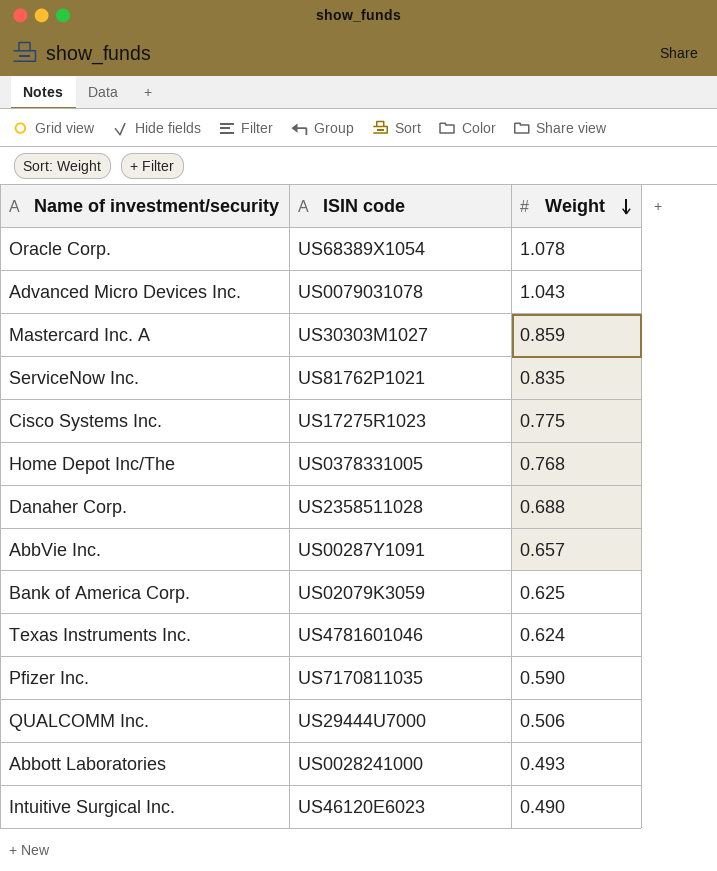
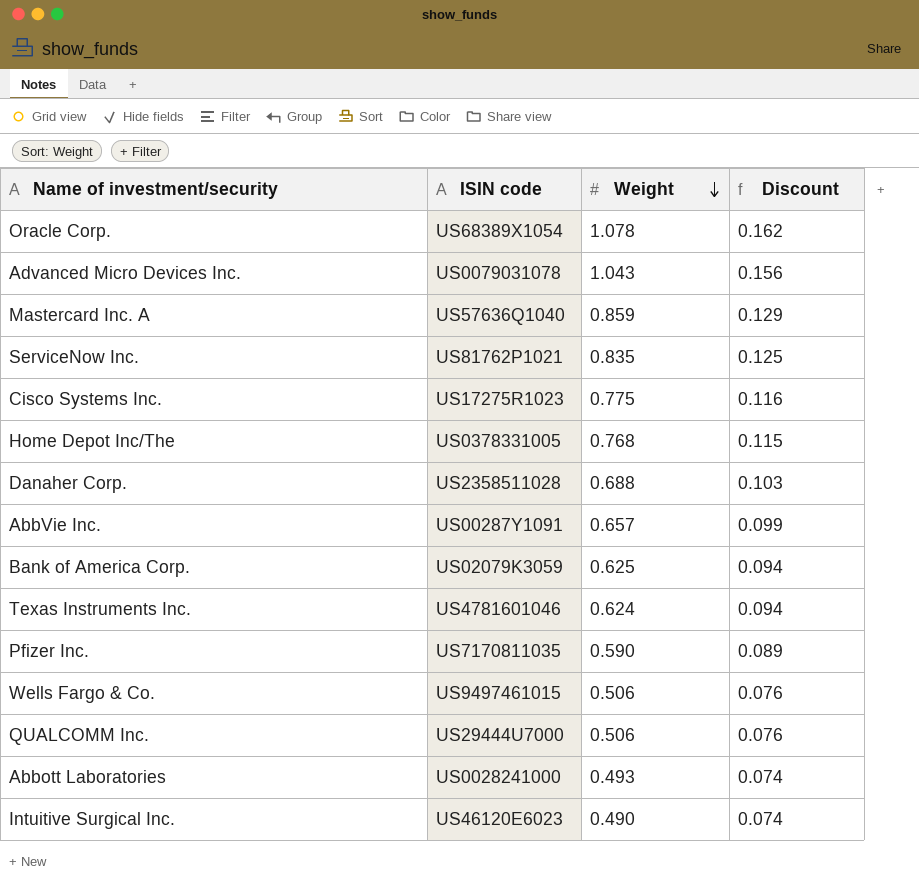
column Discount | formula: none -> [Weight] * 0.15
Mastercard Inc. A | ISIN code: US30303M1027 -> US57636Q1040
row Wells Fargo & Co.: none -> US9497461015 | 0.506 | 0.076

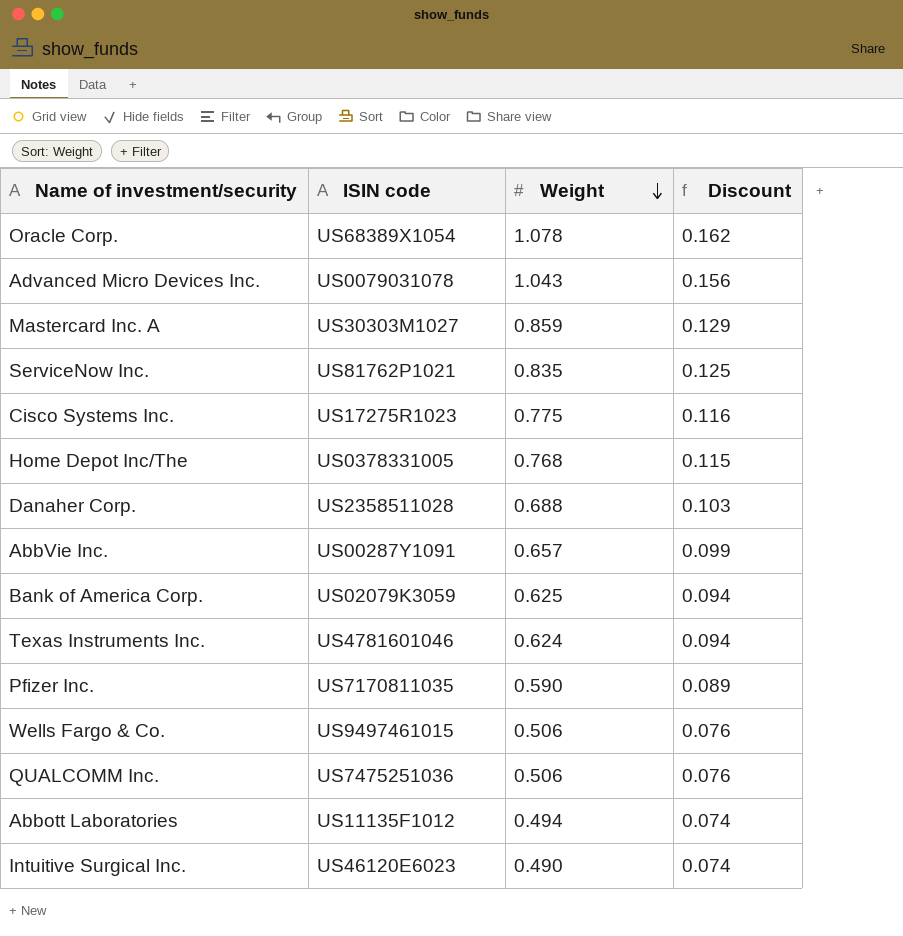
Mastercard Inc. A | ISIN code: US57636Q1040 -> US30303M1027
QUALCOMM Inc. | ISIN code: US29444U7000 -> US7475251036
Abbott Laboratories | ISIN code: US0028241000 -> US11135F1012
Abbott Laboratories | Weight: 0.493 -> 0.494

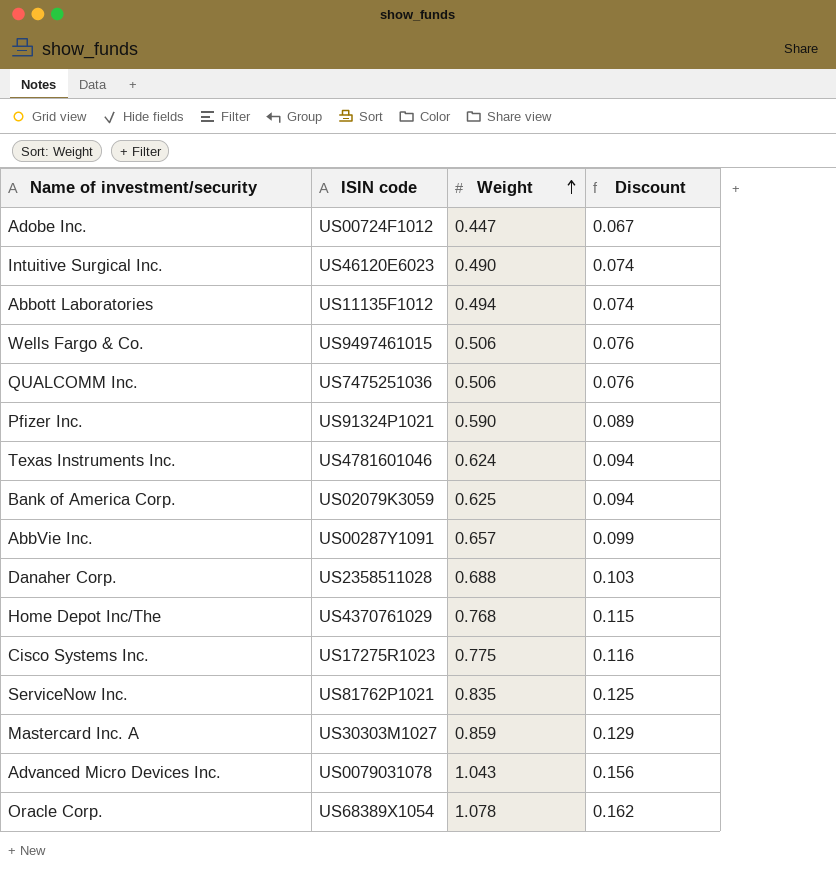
row order: Weight descending -> Weight ascending
row Adobe Inc.: none -> US00724F1012 | 0.447 | 0.067
Pfizer Inc. | ISIN code: US7170811035 -> US91324P1021
Home Depot Inc/The | ISIN code: US0378331005 -> US4370761029

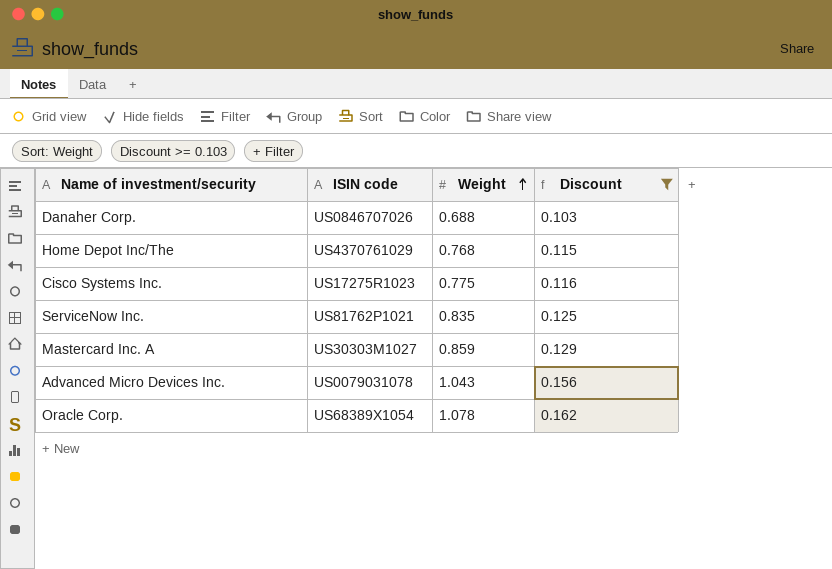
filter: none -> Discount >= 0.103
Danaher Corp. | ISIN code: US2358511028 -> US0846707026

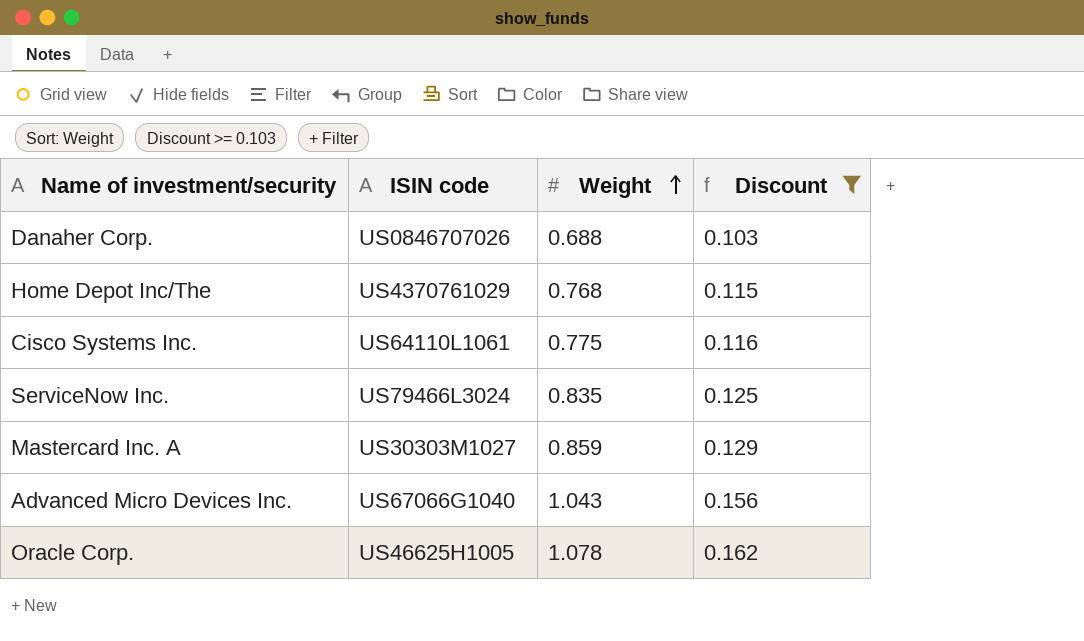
Cisco Systems Inc. | ISIN code: US17275R1023 -> US64110L1061
ServiceNow Inc. | ISIN code: US81762P1021 -> US79466L3024
Advanced Micro Devices Inc. | ISIN code: US0079031078 -> US67066G1040
Oracle Corp. | ISIN code: US68389X1054 -> US46625H1005

